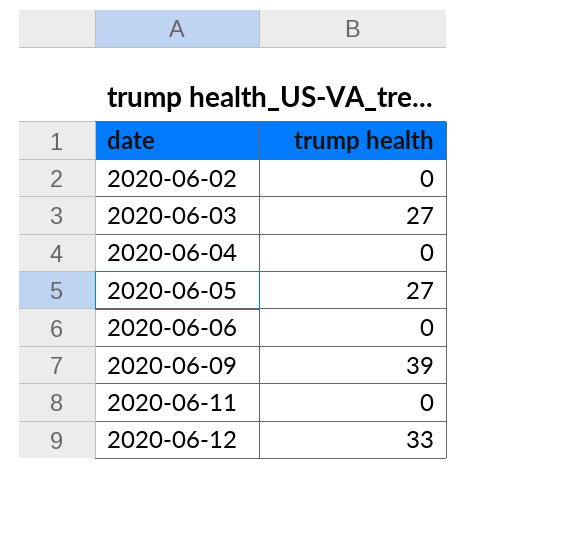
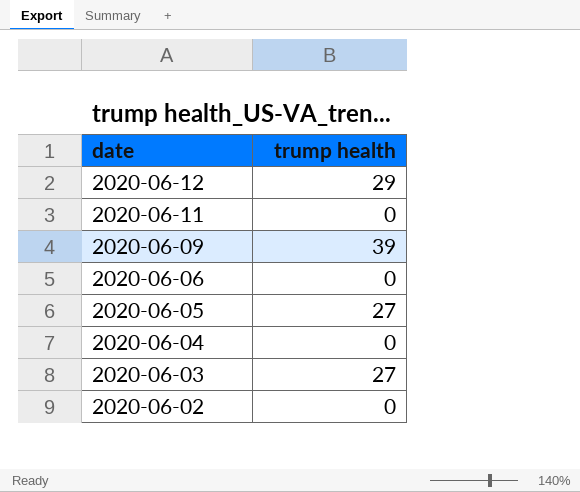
row order: date ascending -> date descending
2020-06-12 | trump health: 33 -> 29

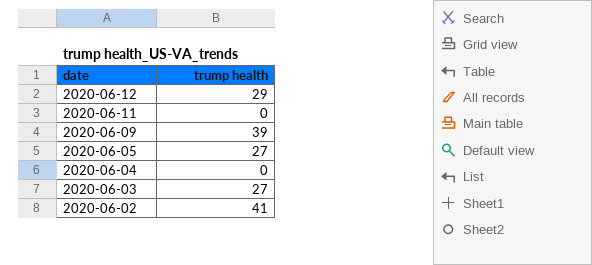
row 2020-06-06: 0 -> none
2020-06-02 | trump health: 0 -> 41

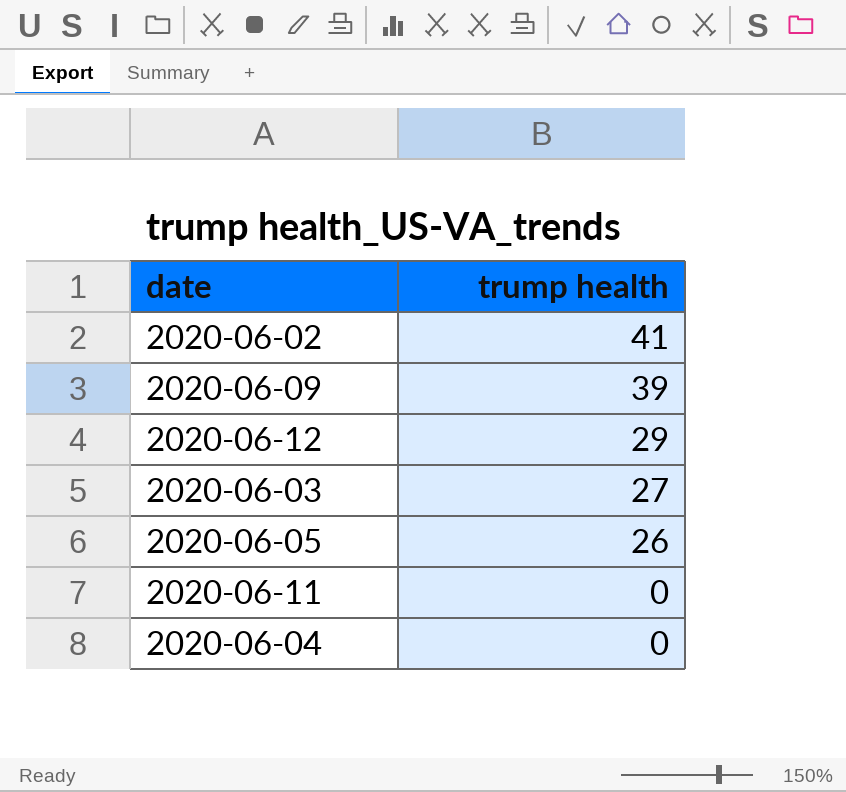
row order: date descending -> trump health descending
2020-06-05 | trump health: 27 -> 26

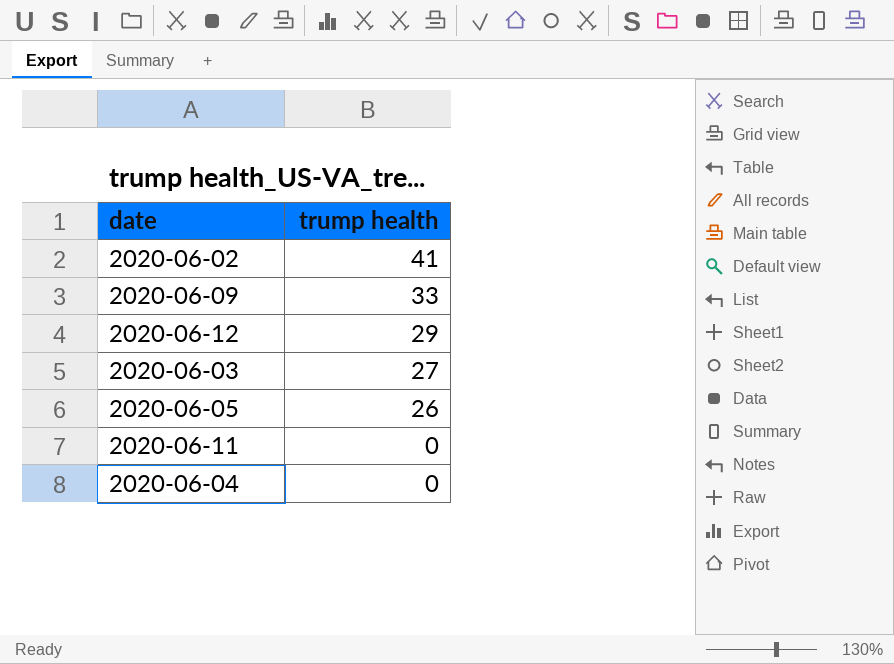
2020-06-09 | trump health: 39 -> 33

